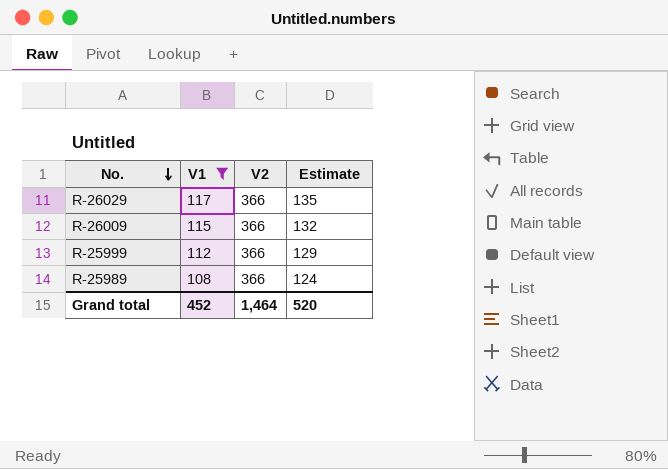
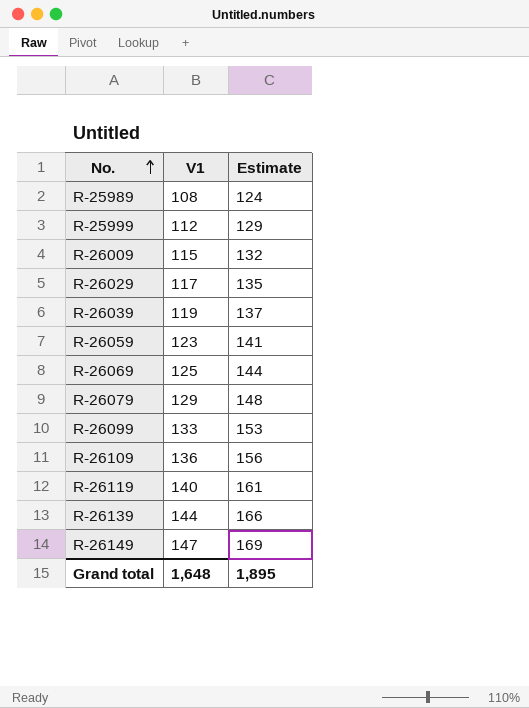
filter: V1 <= 117 -> none
row order: No. descending -> No. ascending
column V2 | position: 3 -> none
Grand total | V1: 452 -> 1,648
Grand total | Estimate: 520 -> 1,895

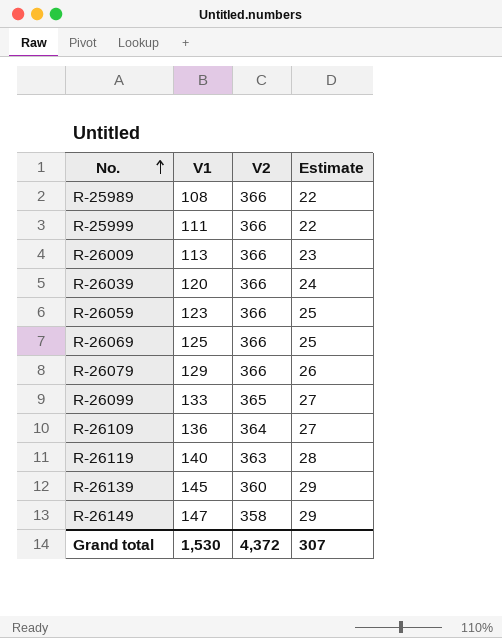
column V2 | position: none -> 3
column Estimate | formula: [V1] * 1.15 -> [V1] * 0.2
row R-26029: 117 | 135 -> none
R-25999 | V1: 112 -> 111
R-26009 | V1: 115 -> 113
R-26039 | V1: 119 -> 120
R-26139 | V1: 144 -> 145
Grand total | V1: 1,648 -> 1,530
Grand total | Estimate: 1,895 -> 307

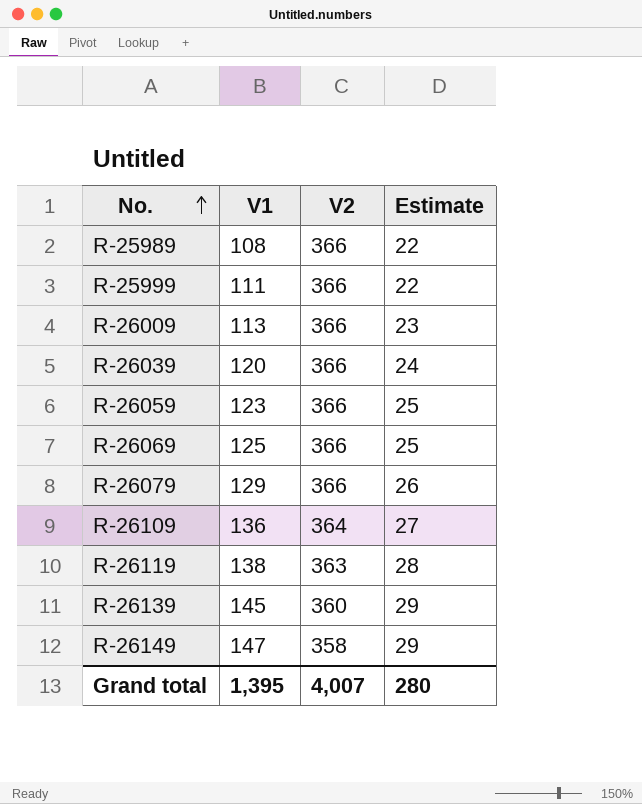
row R-26099: 133 | 365 | 27 -> none
R-26119 | V1: 140 -> 138
Grand total | V1: 1,530 -> 1,395
Grand total | V2: 4,372 -> 4,007
Grand total | Estimate: 307 -> 280

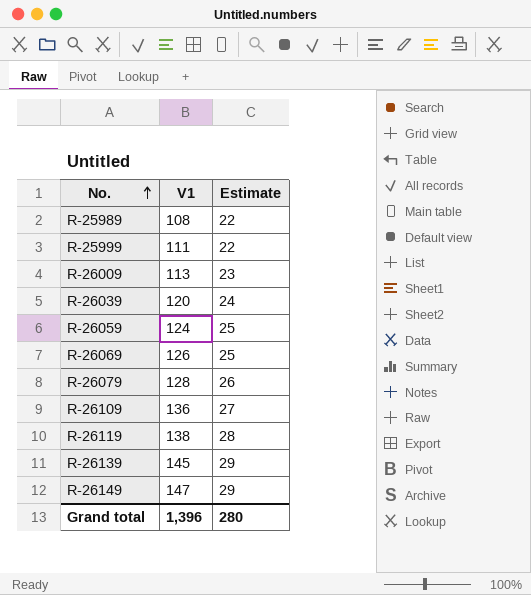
column V2 | position: 3 -> none
R-26059 | V1: 123 -> 124
R-26069 | V1: 125 -> 126
R-26079 | V1: 129 -> 128
Grand total | V1: 1,395 -> 1,396

